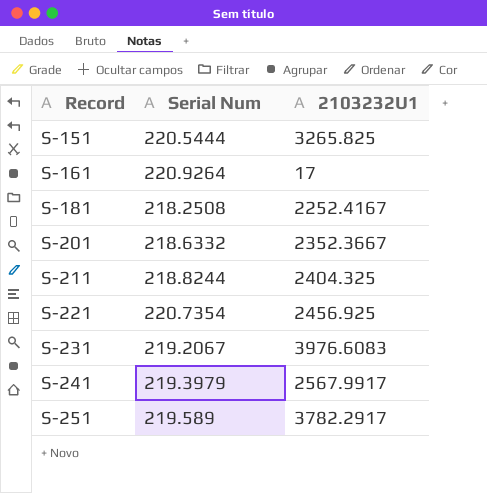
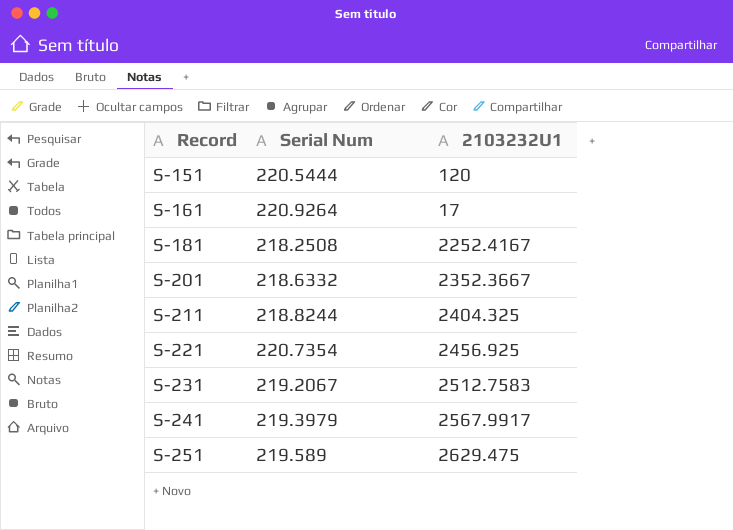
S-151 | 2103232U1: 3265.825 -> 120
S-231 | 2103232U1: 3976.6083 -> 2512.7583
S-251 | 2103232U1: 3782.2917 -> 2629.475

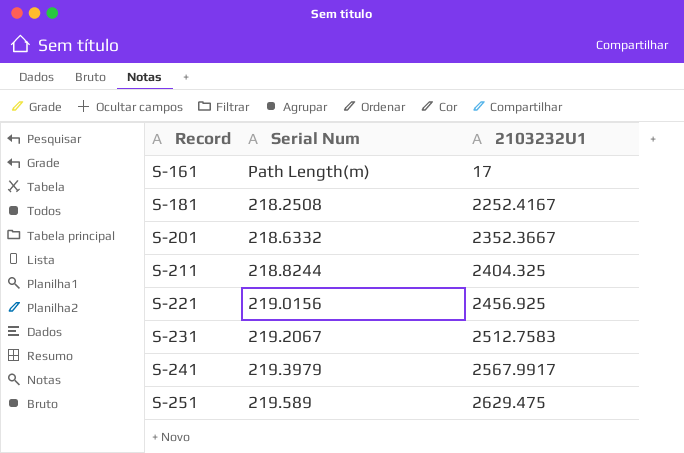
row S-151: 220.5444 | 120 -> none
S-161 | Serial Num: 220.9264 -> Path Length(m)
S-221 | Serial Num: 220.7354 -> 219.0156

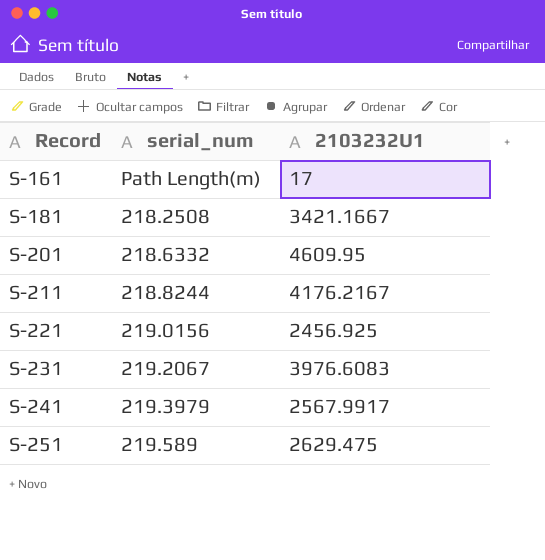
column name: Serial Num -> serial_num
S-181 | 2103232U1: 2252.4167 -> 3421.1667
S-201 | 2103232U1: 2352.3667 -> 4609.95
S-211 | 2103232U1: 2404.325 -> 4176.2167
S-231 | 2103232U1: 2512.7583 -> 3976.6083

